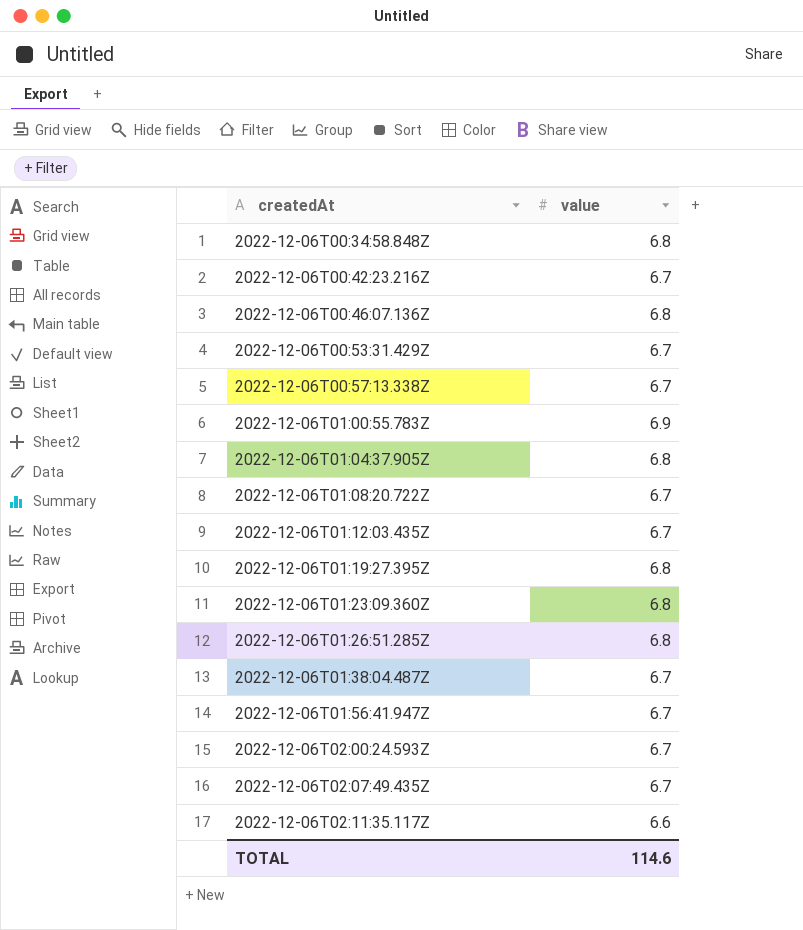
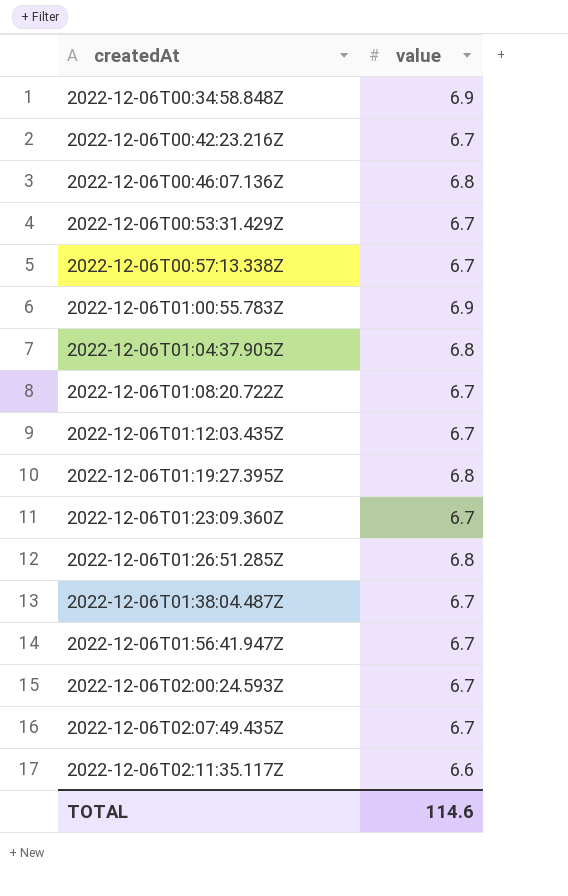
2022-12-06T00:34:58.848Z | value: 6.8 -> 6.9
2022-12-06T01:23:09.360Z | value: 6.8 -> 6.7

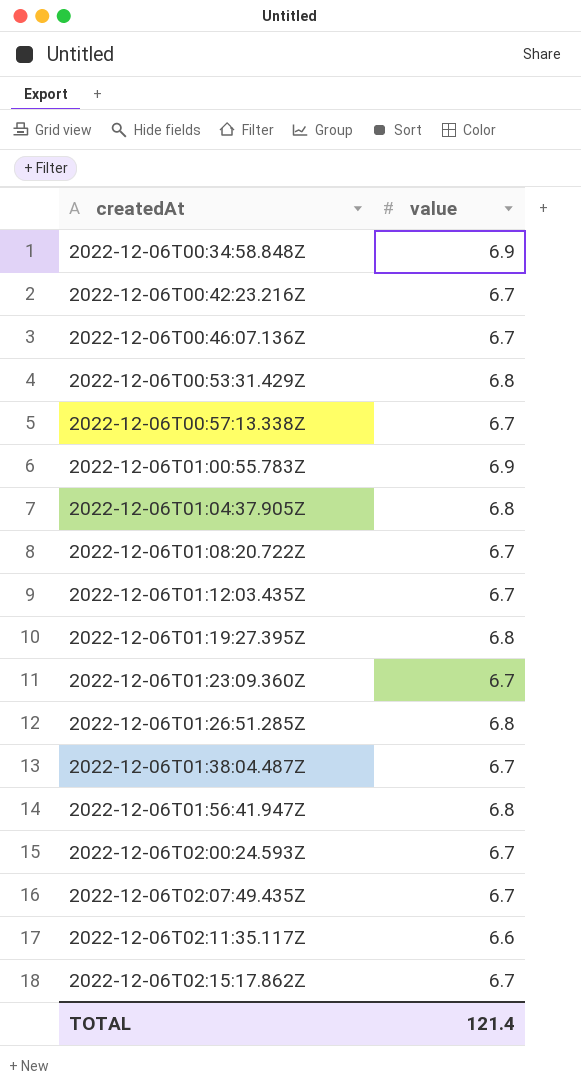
2022-12-06T00:46:07.136Z | value: 6.8 -> 6.7
2022-12-06T00:53:31.429Z | value: 6.7 -> 6.8
2022-12-06T01:56:41.947Z | value: 6.7 -> 6.8
row 2022-12-06T02:15:17.862Z: none -> 6.7
TOTAL | value: 114.6 -> 121.4

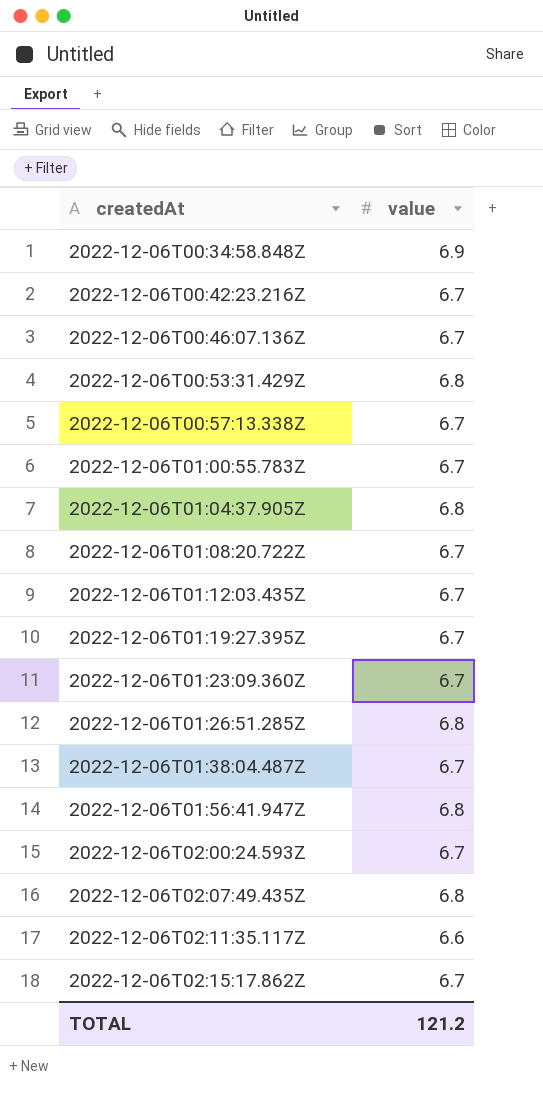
2022-12-06T01:00:55.783Z | value: 6.9 -> 6.7
2022-12-06T01:19:27.395Z | value: 6.8 -> 6.7
2022-12-06T02:07:49.435Z | value: 6.7 -> 6.8
TOTAL | value: 121.4 -> 121.2

